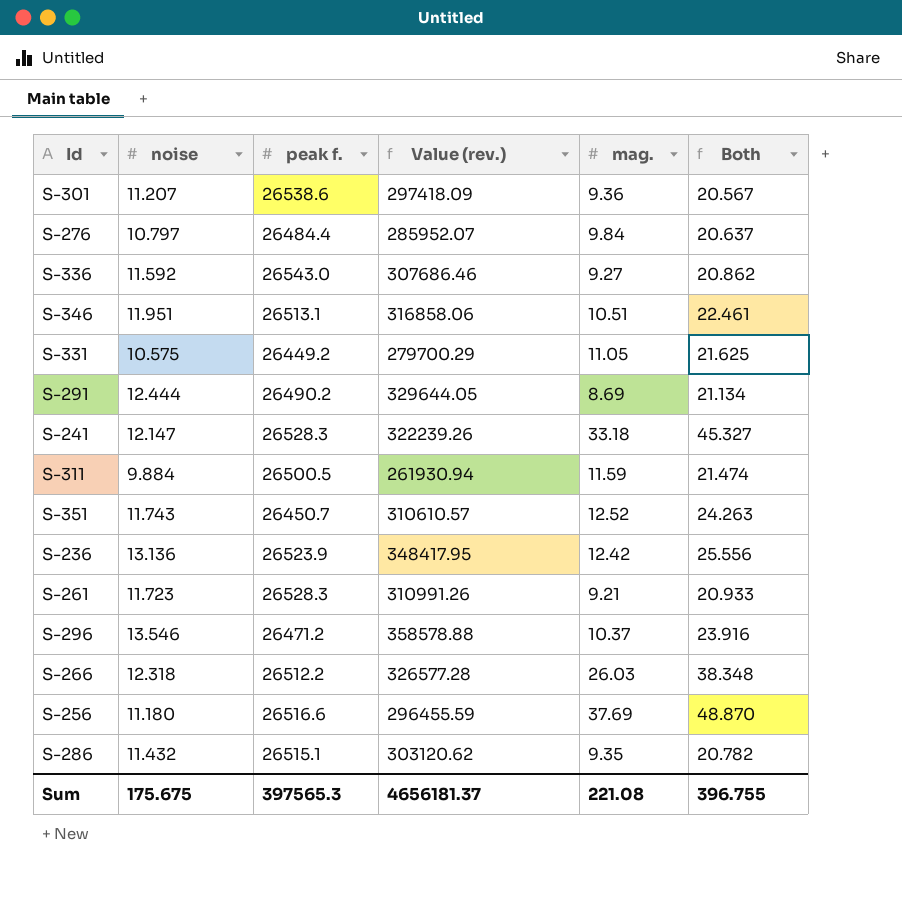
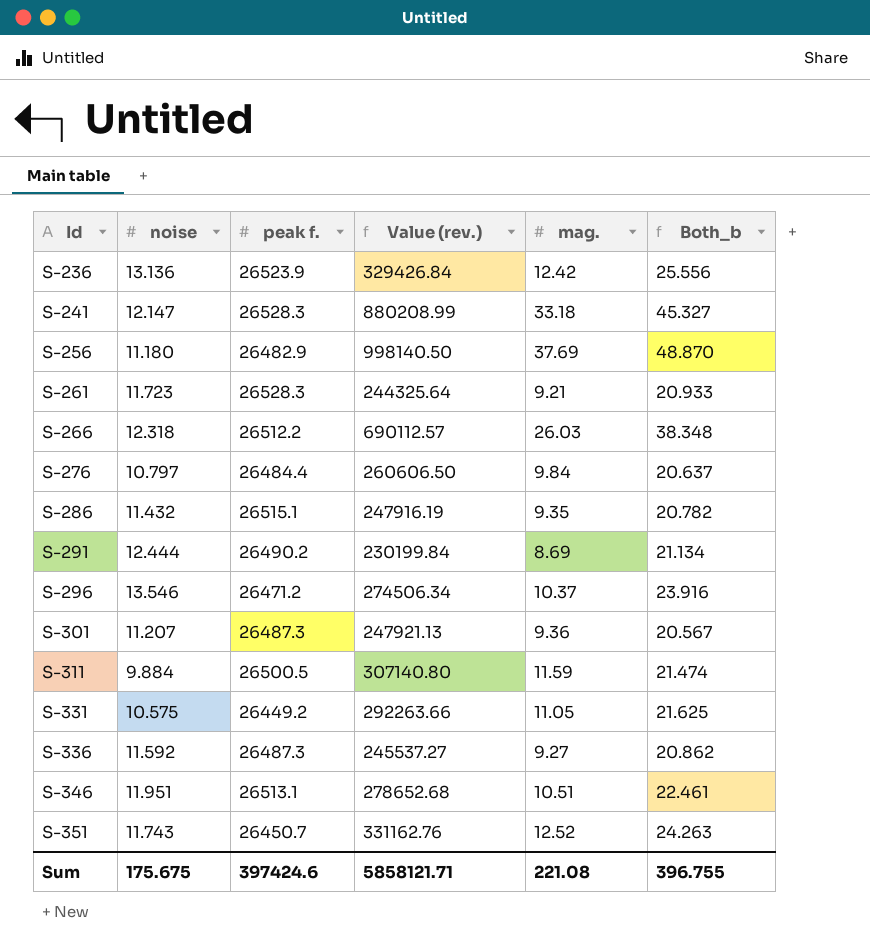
row order: none -> Id ascending
column Value (rev.) | formula: [noise] * [peak f.] -> [peak f.] * [mag.]
column name: Both -> Both_b
S-256 | peak f.: 26516.6 -> 26482.9
S-301 | peak f.: 26538.6 -> 26487.3
S-336 | peak f.: 26543.0 -> 26487.3
Sum | peak f.: 397565.3 -> 397424.6
Sum | Value (rev.): 4656181.37 -> 5858121.71

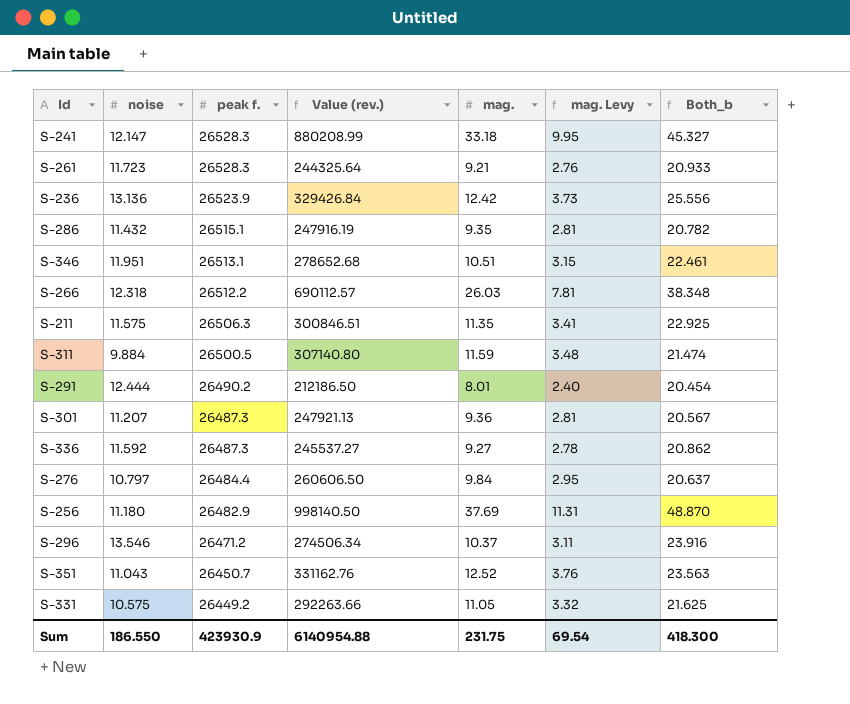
row order: Id ascending -> peak f. descending
column mag. Levy | formula: none -> [mag.] * 0.3
row S-211: none -> 11.575 | 26506.3 | 300846.51 | 11.35 | 3.41 | 22.925
S-291 | Value (rev.): 230199.84 -> 212186.50
S-291 | mag.: 8.69 -> 8.01
S-291 | Both_b: 21.134 -> 20.454
S-351 | noise: 11.743 -> 11.043
S-351 | Both_b: 24.263 -> 23.563
Sum | noise: 175.675 -> 186.550
Sum | peak f.: 397424.6 -> 423930.9
Sum | Value (rev.): 5858121.71 -> 6140954.88
Sum | mag.: 221.08 -> 231.75
Sum | Both_b: 396.755 -> 418.300

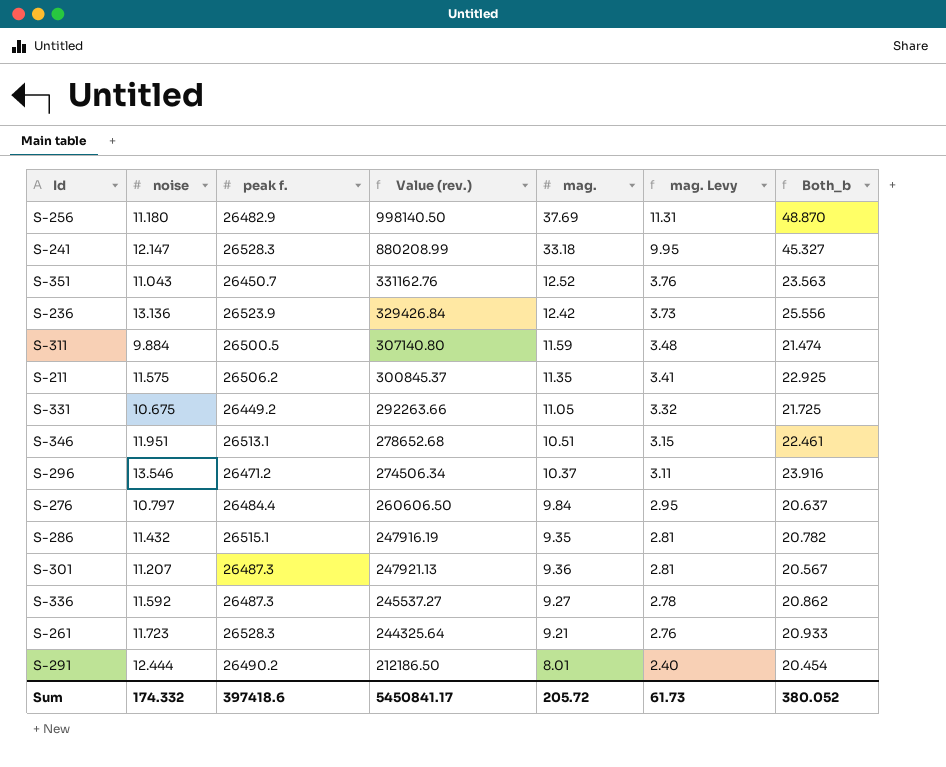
row order: peak f. descending -> mag. Levy descending
row S-266: 12.318 | 26512.2 | 690112.57 | 26.03 | 7.81 | 38.348 -> none
S-211 | peak f.: 26506.3 -> 26506.2
S-211 | Value (rev.): 300846.51 -> 300845.37
S-331 | noise: 10.575 -> 10.675
S-331 | Both_b: 21.625 -> 21.725
Sum | noise: 186.550 -> 174.332
Sum | peak f.: 423930.9 -> 397418.6
Sum | Value (rev.): 6140954.88 -> 5450841.17
Sum | mag.: 231.75 -> 205.72
Sum | mag. Levy: 69.54 -> 61.73
Sum | Both_b: 418.300 -> 380.052

